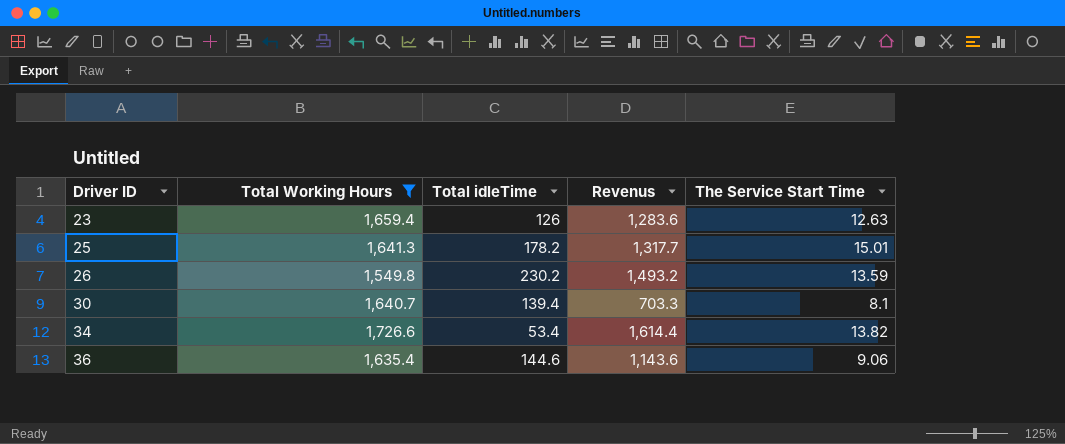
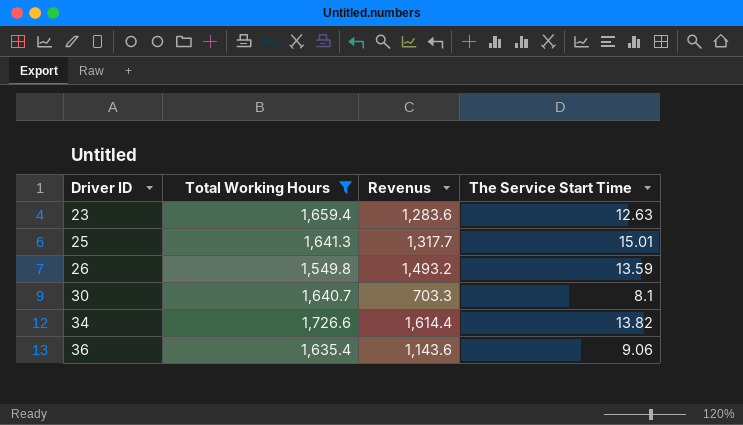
column Total idleTime | position: 3 -> none

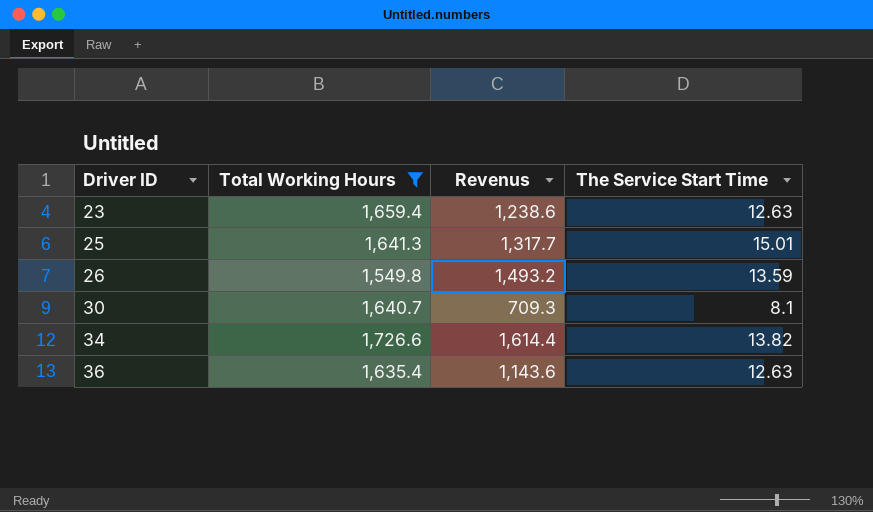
23 | Revenus: 1,283.6 -> 1,238.6
30 | Revenus: 703.3 -> 709.3
36 | The Service Start Time: 9.06 -> 12.63

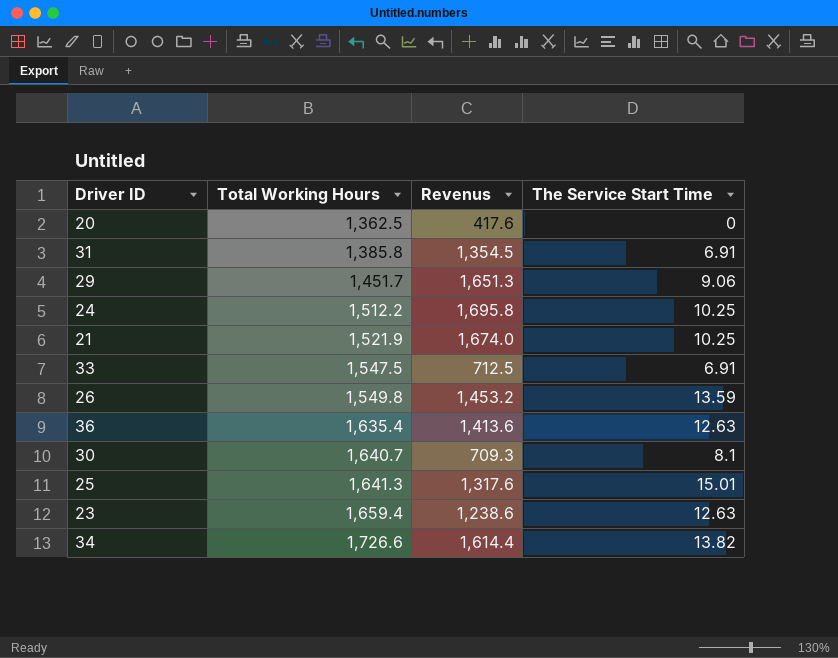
filter: Total Working Hours >= 1,549.8 -> none
row order: Driver ID ascending -> Total Working Hours ascending
26 | Revenus: 1,493.2 -> 1,453.2
36 | Revenus: 1,143.6 -> 1,413.6
25 | Revenus: 1,317.7 -> 1,317.6

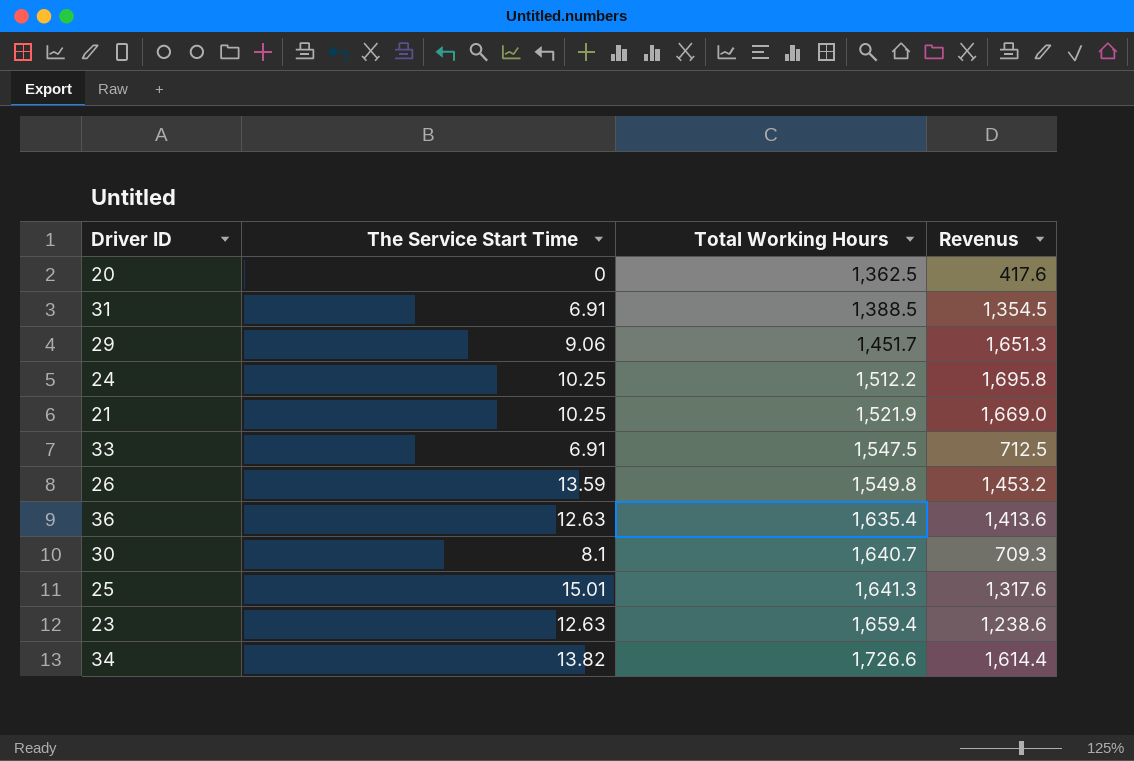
column The Service Start Time | position: 4 -> 2
31 | Total Working Hours: 1,385.8 -> 1,388.5
21 | Revenus: 1,674.0 -> 1,669.0

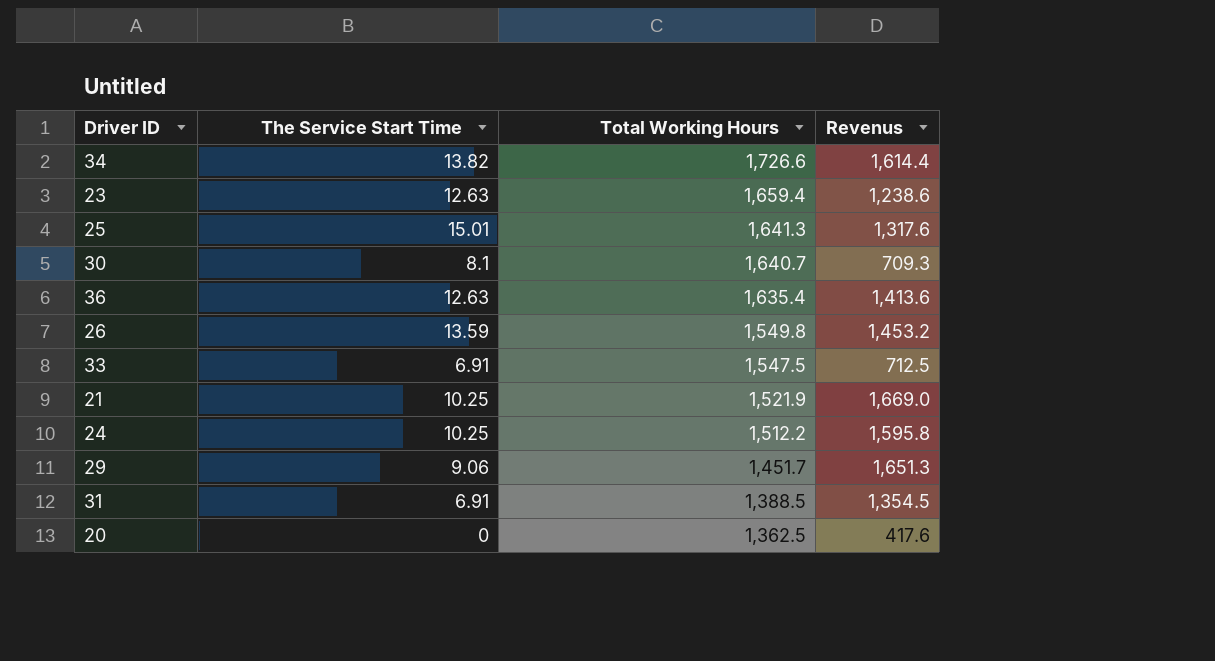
row order: Total Working Hours ascending -> Total Working Hours descending
24 | Revenus: 1,695.8 -> 1,595.8

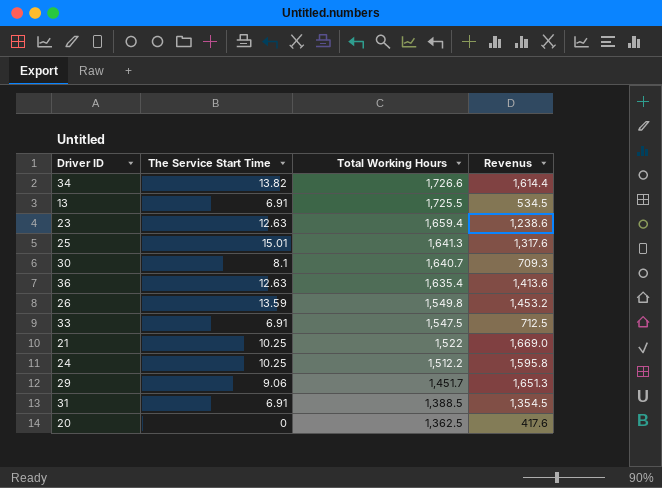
row 13: none -> 6.91 | 1,725.5 | 534.5
21 | Total Working Hours: 1,521.9 -> 1,522

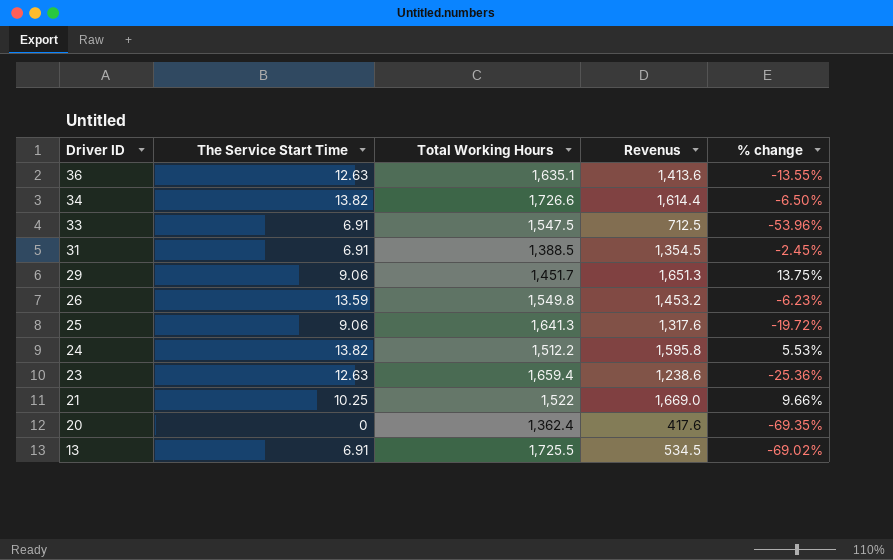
row order: Total Working Hours descending -> Driver ID descending
column % change | formula: none -> ([Revenus] - [Total Working Hours]) / [Total Working Hours]
row 30: 8.1 | 1,640.7 | 709.3 -> none
36 | Total Working Hours: 1,635.4 -> 1,635.1
25 | The Service Start Time: 15.01 -> 9.06
24 | The Service Start Time: 10.25 -> 13.82
20 | Total Working Hours: 1,362.5 -> 1,362.4

